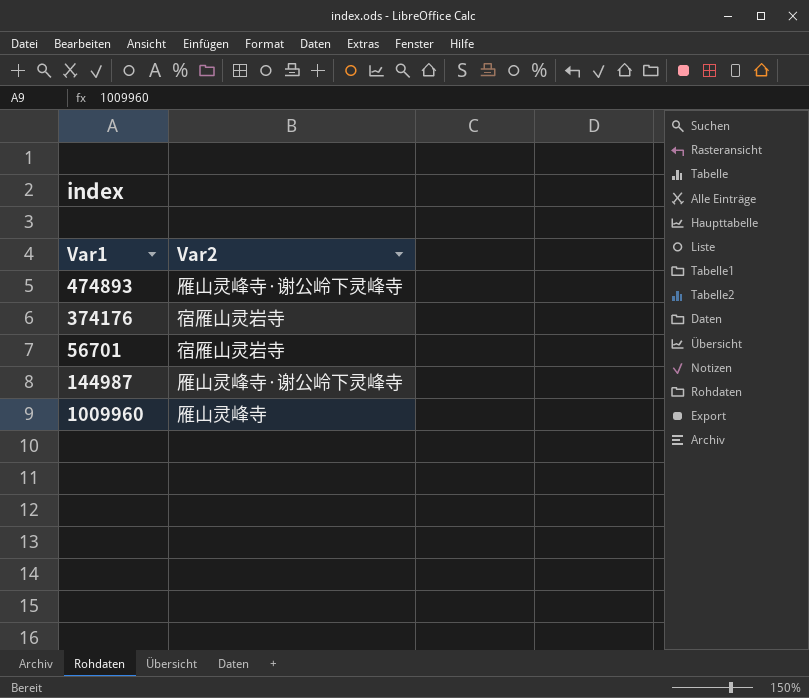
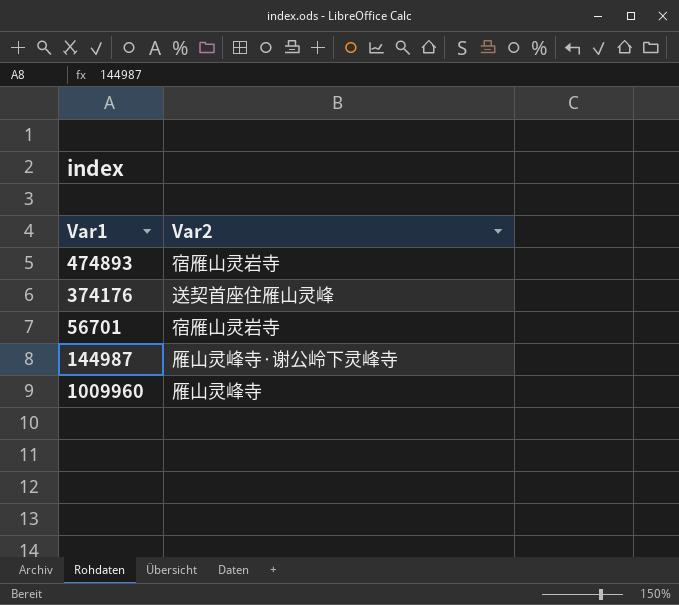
474893 | Var2: 雁山灵峰寺·谢公岭下灵峰寺 -> 宿雁山灵岩寺
374176 | Var2: 宿雁山灵岩寺 -> 送契首座住雁山灵峰

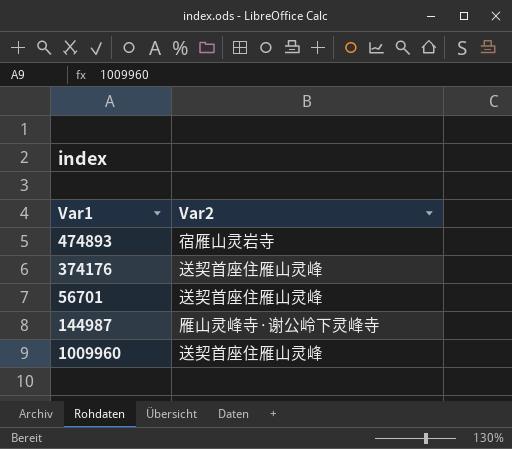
56701 | Var2: 宿雁山灵岩寺 -> 送契首座住雁山灵峰
1009960 | Var2: 雁山灵峰寺 -> 送契首座住雁山灵峰

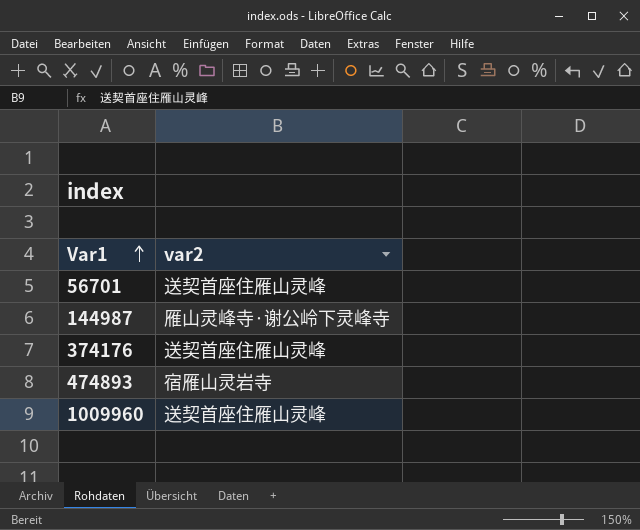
row order: none -> Var1 ascending
column name: Var2 -> var2

